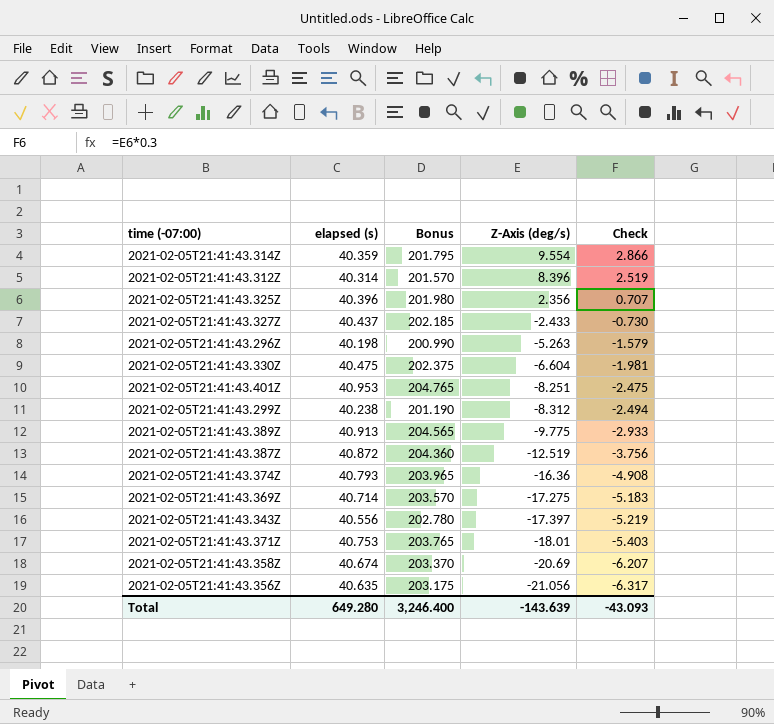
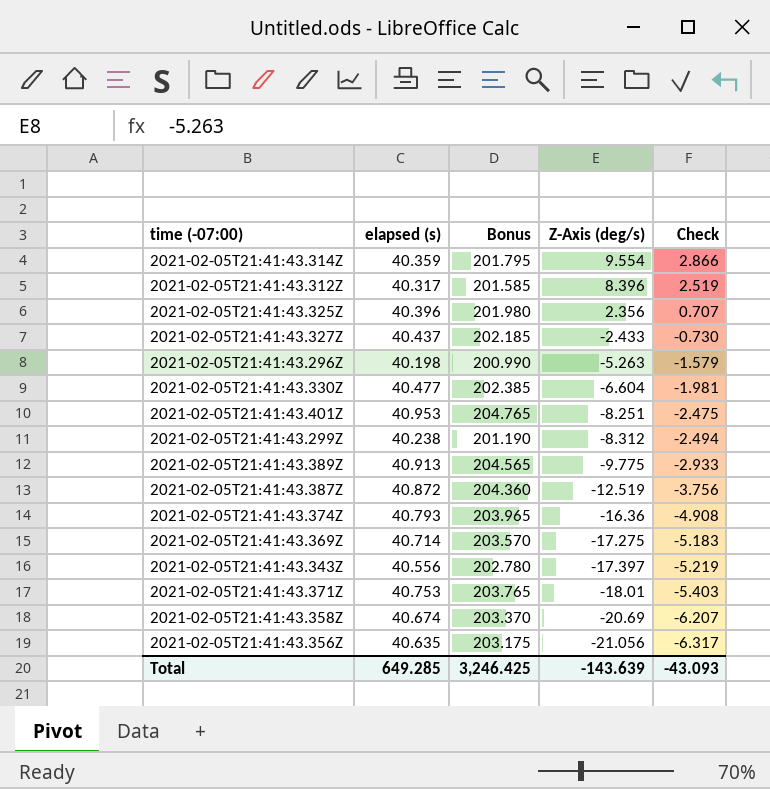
2021-02-05T21:41:43.312Z | elapsed (s): 40.314 -> 40.317
2021-02-05T21:41:43.312Z | Bonus: 201.570 -> 201.585
2021-02-05T21:41:43.330Z | elapsed (s): 40.475 -> 40.477
2021-02-05T21:41:43.330Z | Bonus: 202.375 -> 202.385
Total | elapsed (s): 649.280 -> 649.285
Total | Bonus: 3,246.400 -> 3,246.425

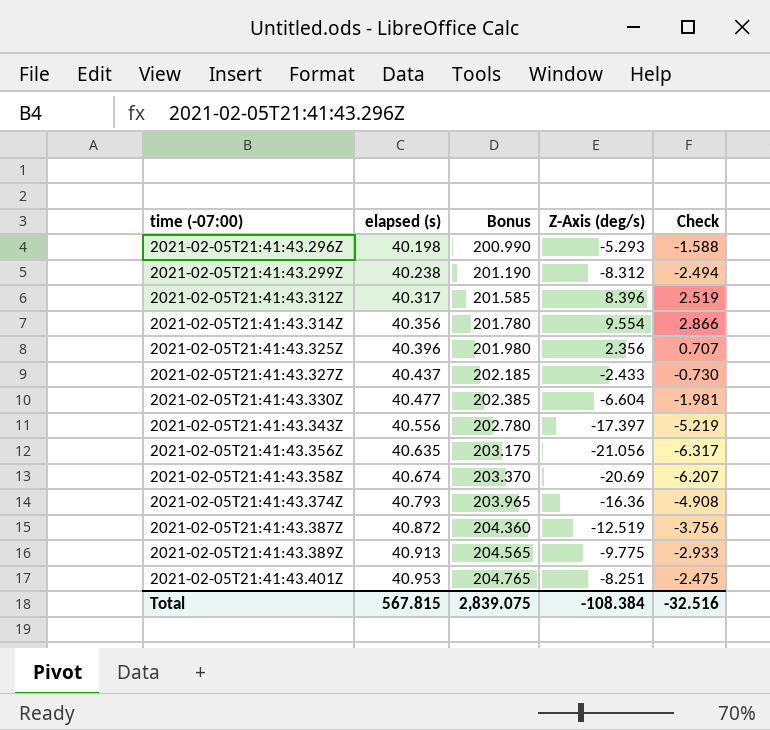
row order: Z-Axis (deg/s) descending -> time (-07:00) ascending
row 2021-02-05T21:41:43.369Z: 40.714 | 203.570 | -17.275 | -5.183 -> none
row 2021-02-05T21:41:43.371Z: 40.753 | 203.765 | -18.01 | -5.403 -> none
2021-02-05T21:41:43.296Z | Z-Axis (deg/s): -5.263 -> -5.293
2021-02-05T21:41:43.296Z | Check: -1.579 -> -1.588
2021-02-05T21:41:43.314Z | elapsed (s): 40.359 -> 40.356
2021-02-05T21:41:43.314Z | Bonus: 201.795 -> 201.780
Total | elapsed (s): 649.285 -> 567.815
Total | Bonus: 3,246.425 -> 2,839.075
Total | Z-Axis (deg/s): -143.639 -> -108.384
Total | Check: -43.093 -> -32.516

